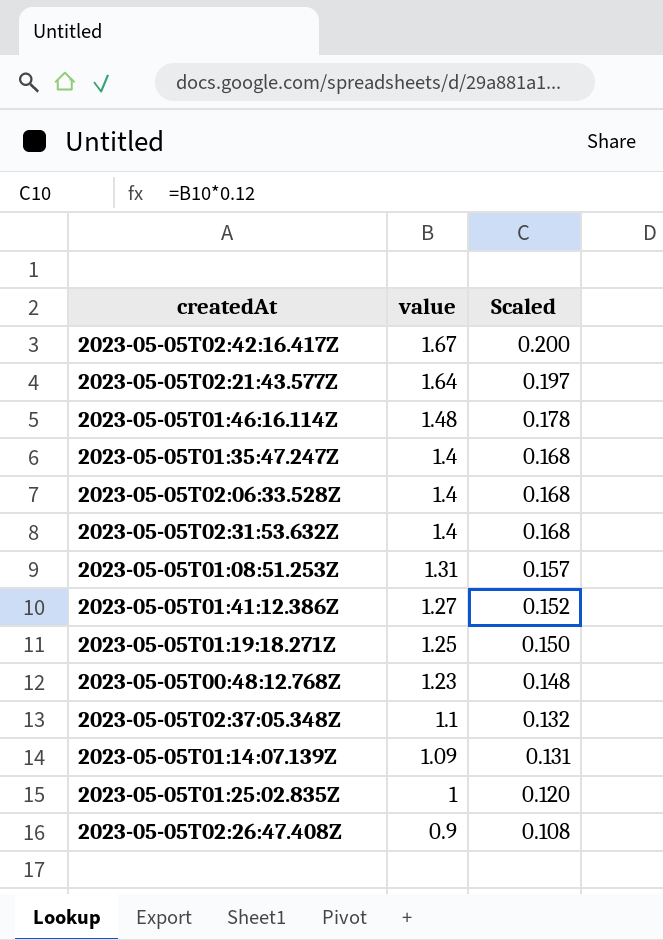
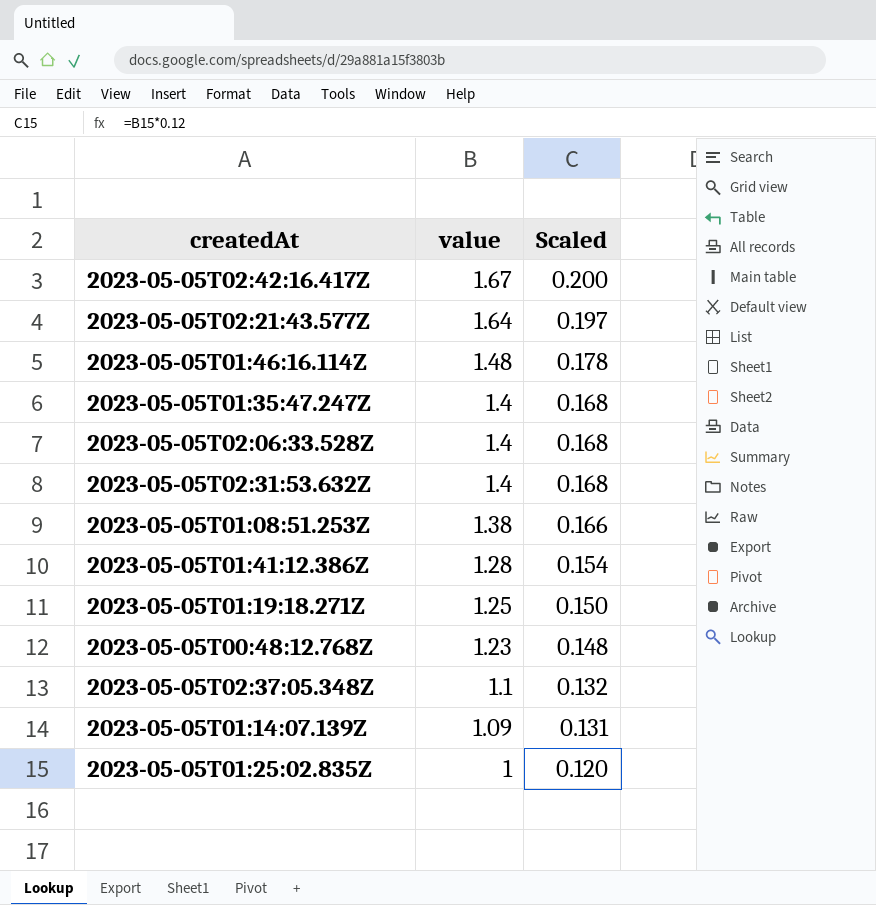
row 2023-05-05T02:26:47.408Z: 0.9 | 0.108 -> none
2023-05-05T01:08:51.253Z | value: 1.31 -> 1.38
2023-05-05T01:08:51.253Z | Scaled: 0.157 -> 0.166
2023-05-05T01:41:12.386Z | value: 1.27 -> 1.28
2023-05-05T01:41:12.386Z | Scaled: 0.152 -> 0.154

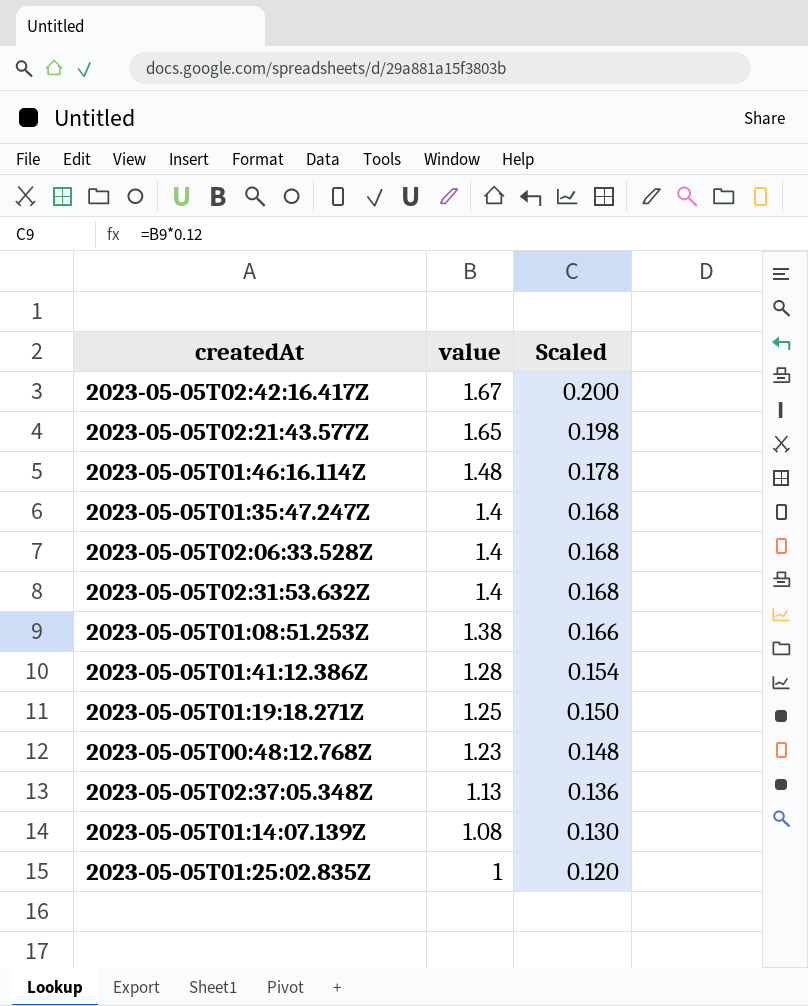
2023-05-05T02:21:43.577Z | value: 1.64 -> 1.65
2023-05-05T02:21:43.577Z | Scaled: 0.197 -> 0.198
2023-05-05T02:37:05.348Z | value: 1.1 -> 1.13
2023-05-05T02:37:05.348Z | Scaled: 0.132 -> 0.136
2023-05-05T01:14:07.139Z | value: 1.09 -> 1.08
2023-05-05T01:14:07.139Z | Scaled: 0.131 -> 0.130

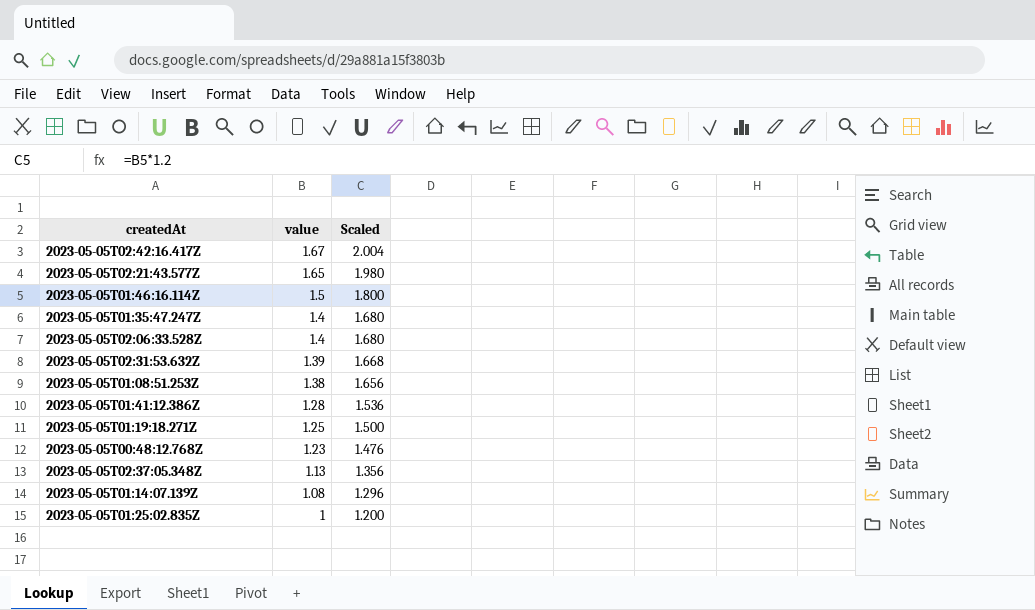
column Scaled | formula: [value] * 0.12 -> [value] * 1.2
2023-05-05T01:46:16.114Z | value: 1.48 -> 1.5
2023-05-05T02:31:53.632Z | value: 1.4 -> 1.39

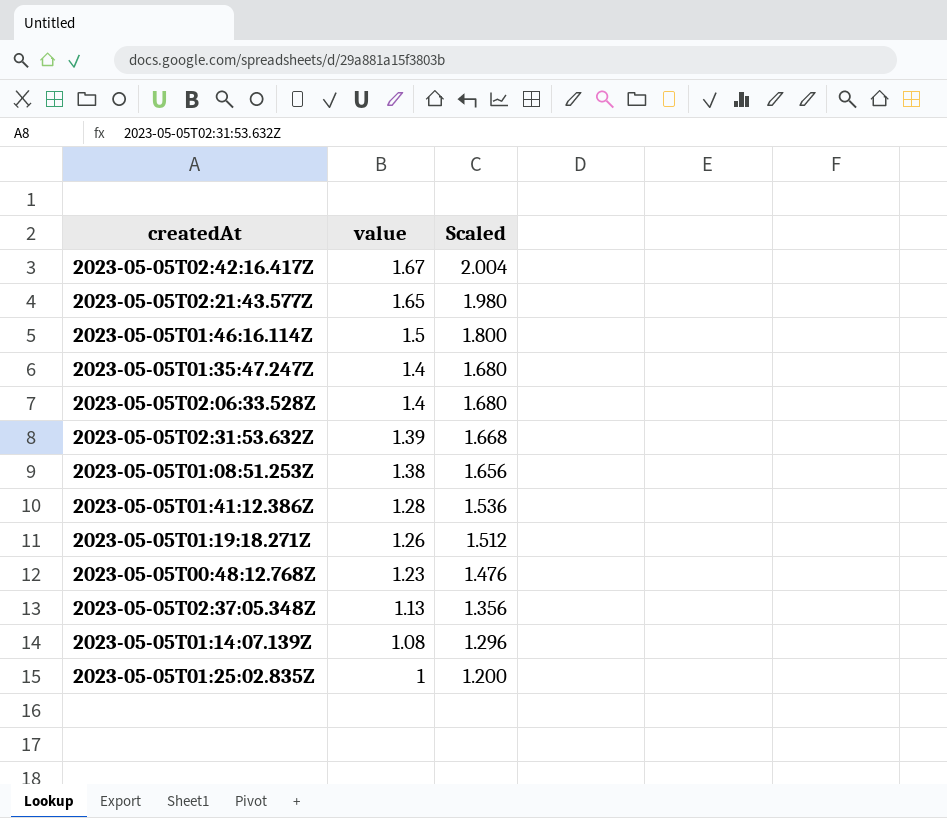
2023-05-05T01:19:18.271Z | value: 1.25 -> 1.26
2023-05-05T01:19:18.271Z | Scaled: 1.500 -> 1.512

